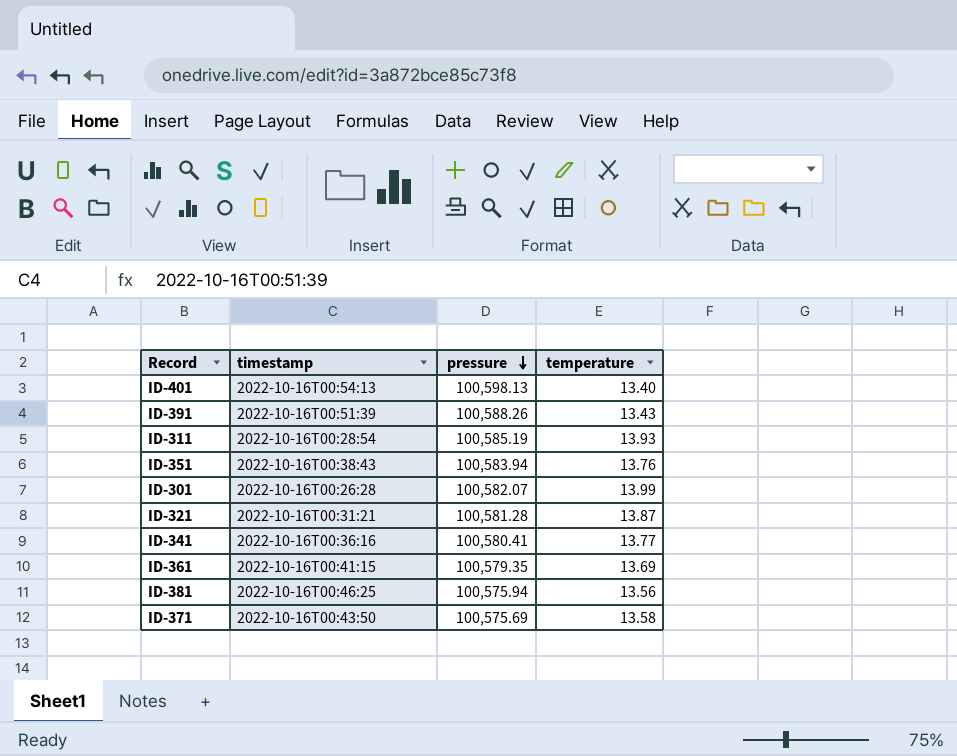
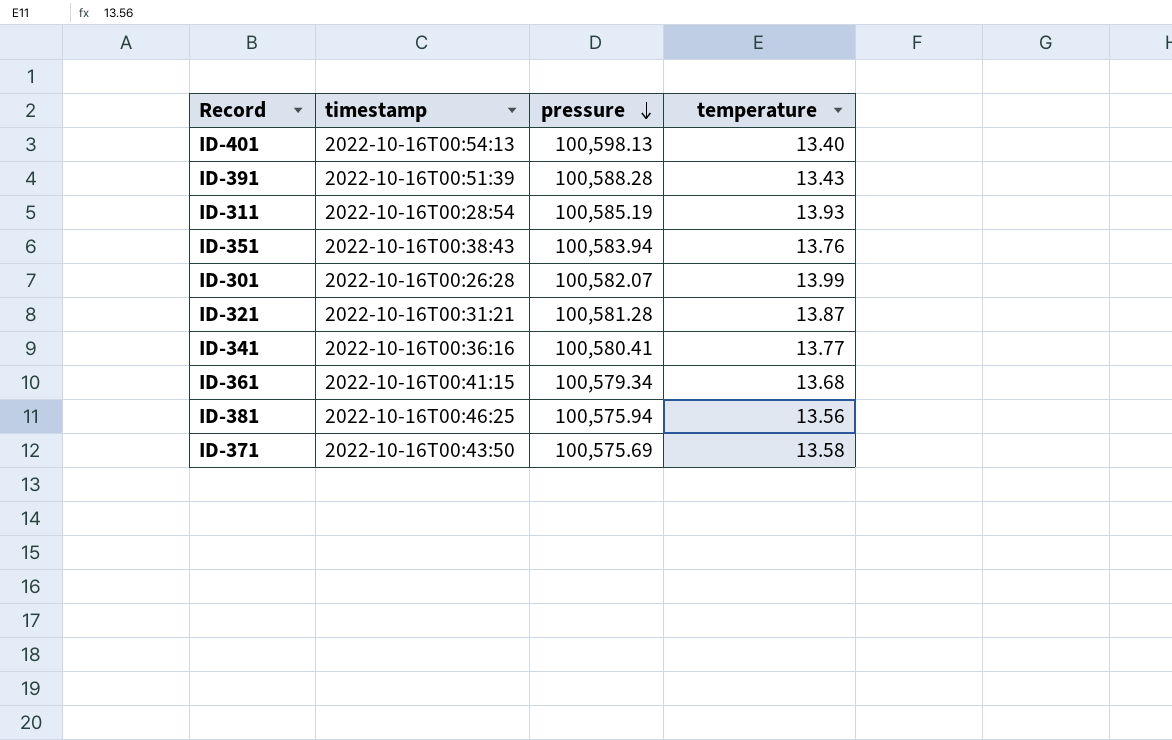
ID-391 | pressure: 100,588.26 -> 100,588.28
ID-361 | pressure: 100,579.35 -> 100,579.34
ID-361 | temperature: 13.69 -> 13.68

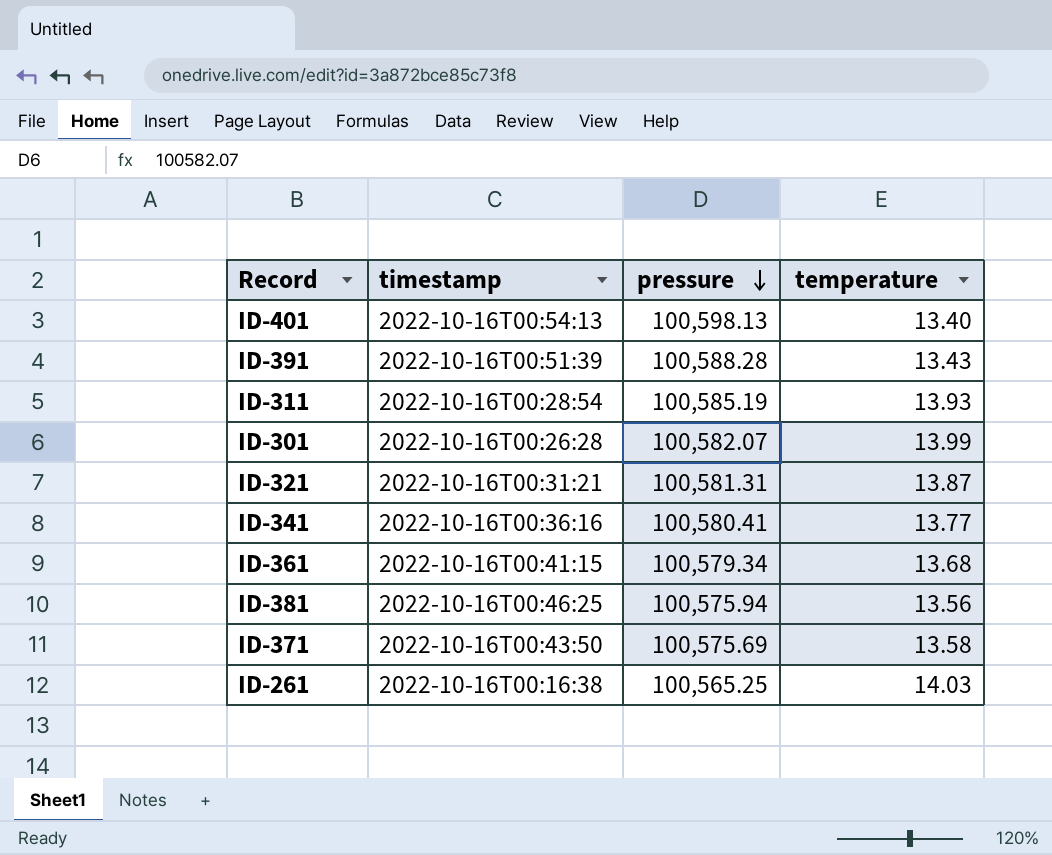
row ID-351: 2022-10-16T00:38:43 | 100,583.94 | 13.76 -> none
ID-321 | pressure: 100,581.28 -> 100,581.31
row ID-261: none -> 2022-10-16T00:16:38 | 100,565.25 | 14.03

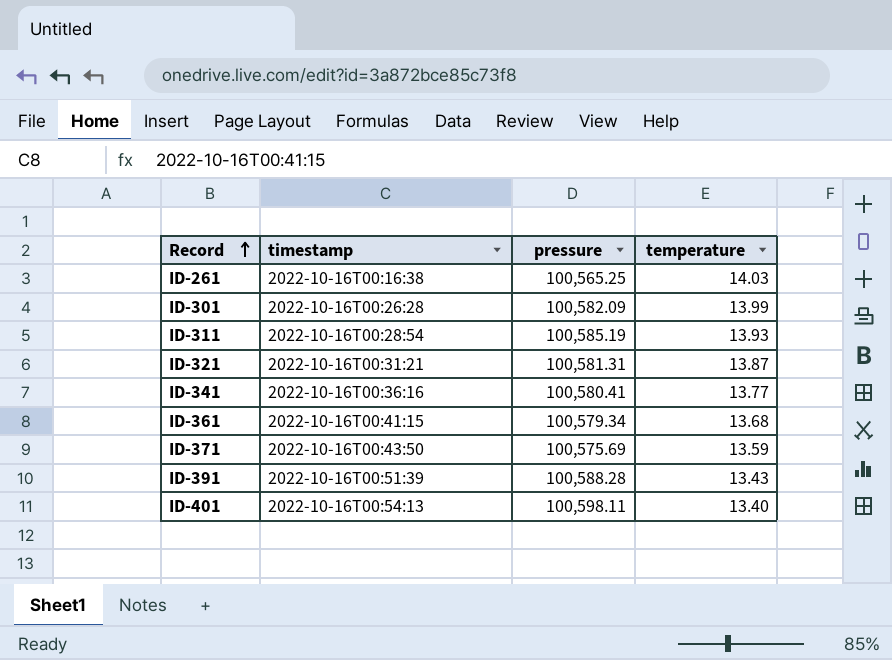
row order: pressure descending -> Record ascending
row ID-381: 2022-10-16T00:46:25 | 100,575.94 | 13.56 -> none
ID-301 | pressure: 100,582.07 -> 100,582.09
ID-371 | temperature: 13.58 -> 13.59
ID-401 | pressure: 100,598.13 -> 100,598.11

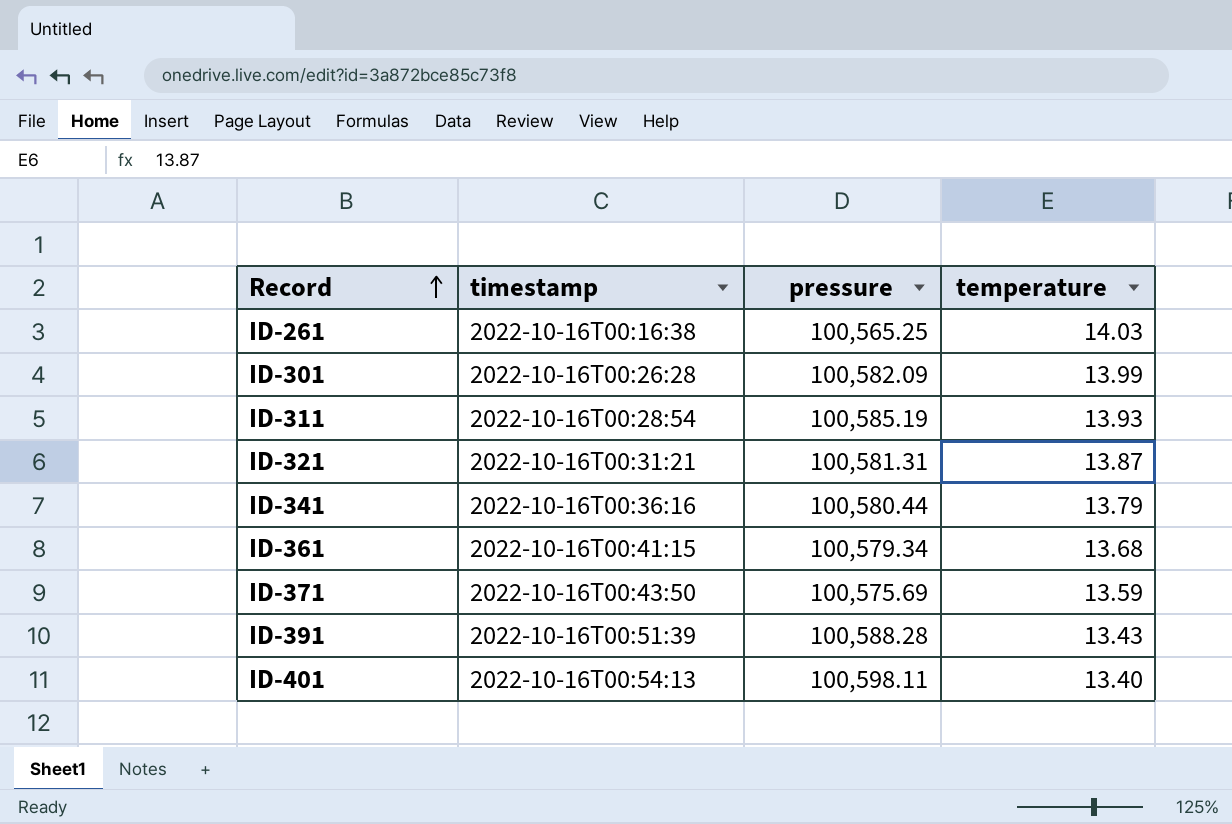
ID-341 | pressure: 100,580.41 -> 100,580.44
ID-341 | temperature: 13.77 -> 13.79

